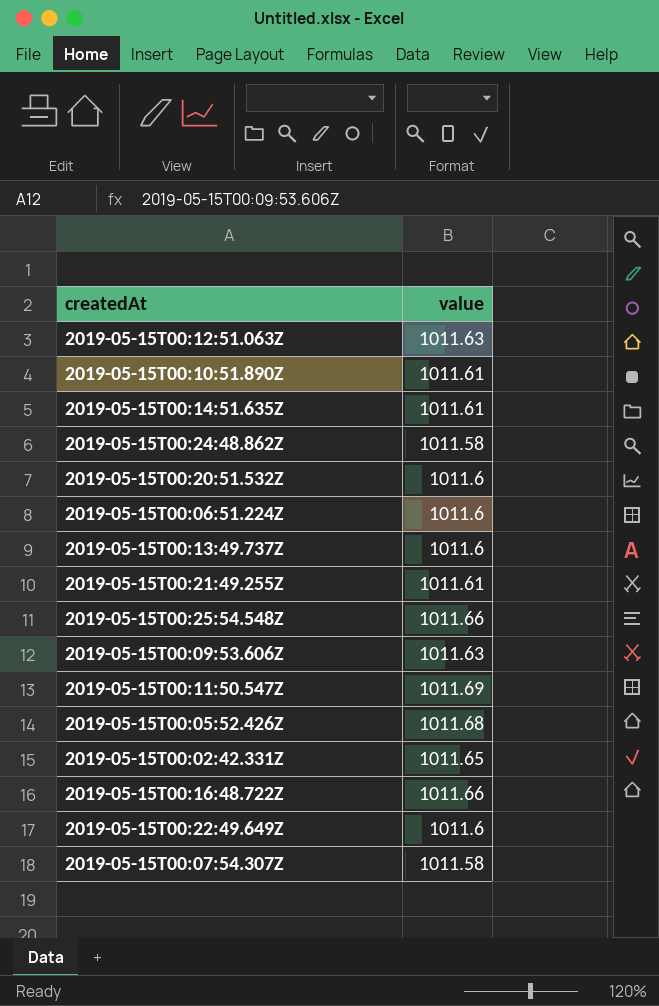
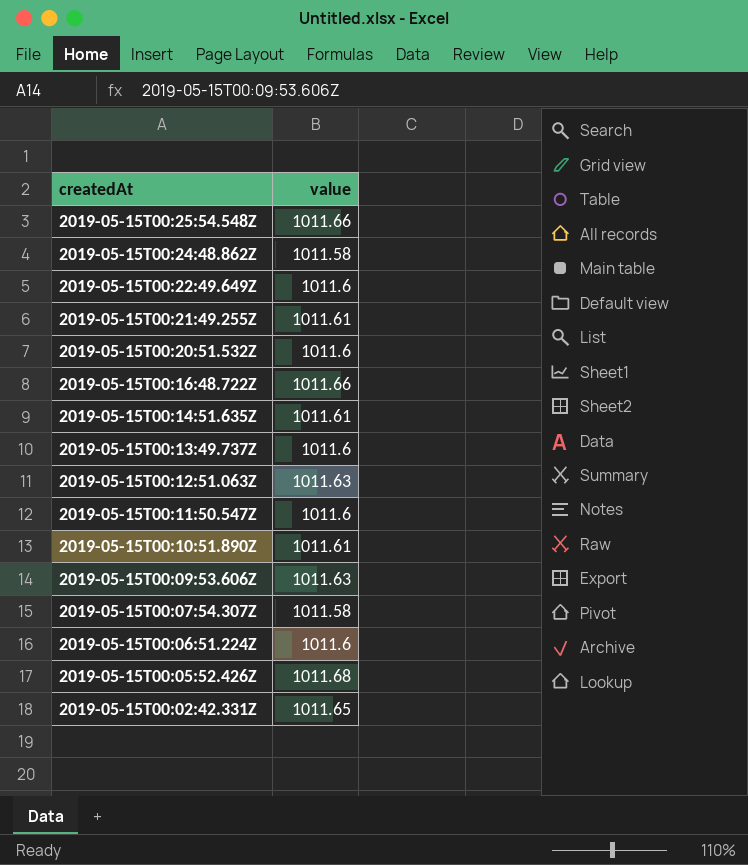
row order: none -> createdAt descending
2019-05-15T00:11:50.547Z | value: 1011.69 -> 1011.6

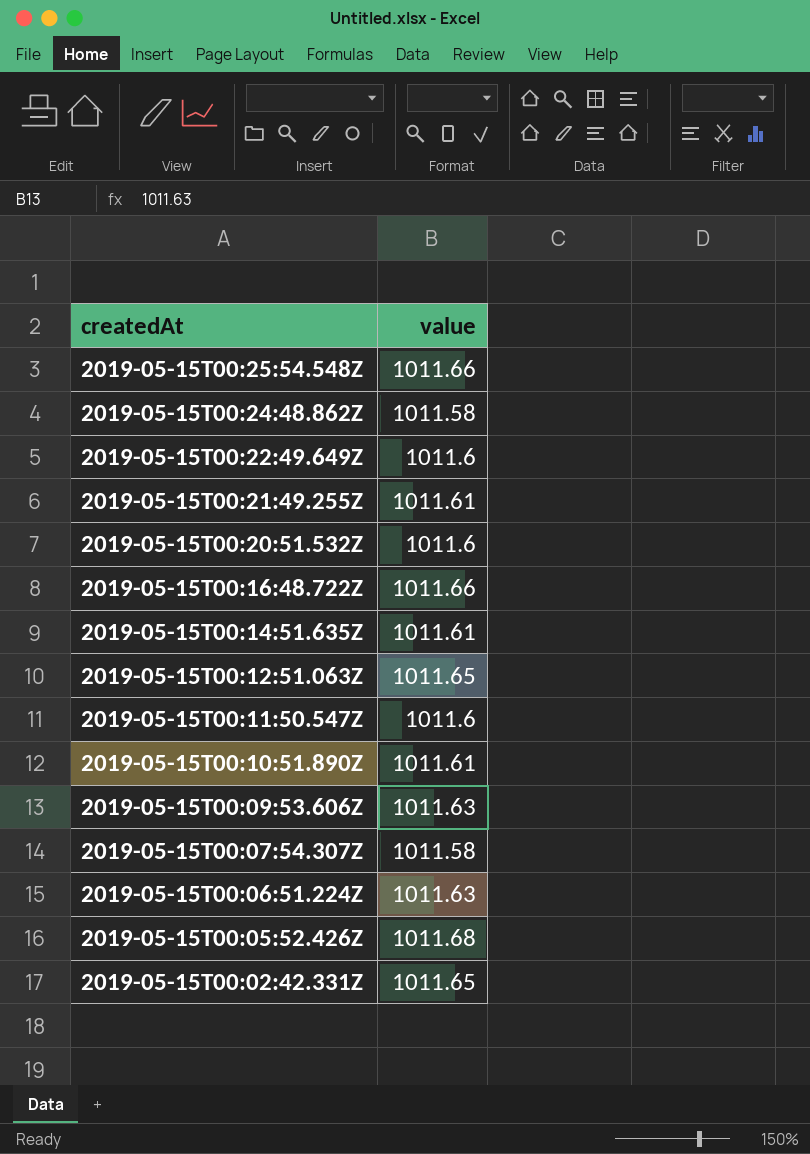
row 2019-05-15T00:13:49.737Z: 1011.6 -> none
2019-05-15T00:12:51.063Z | value: 1011.63 -> 1011.65
2019-05-15T00:06:51.224Z | value: 1011.6 -> 1011.63

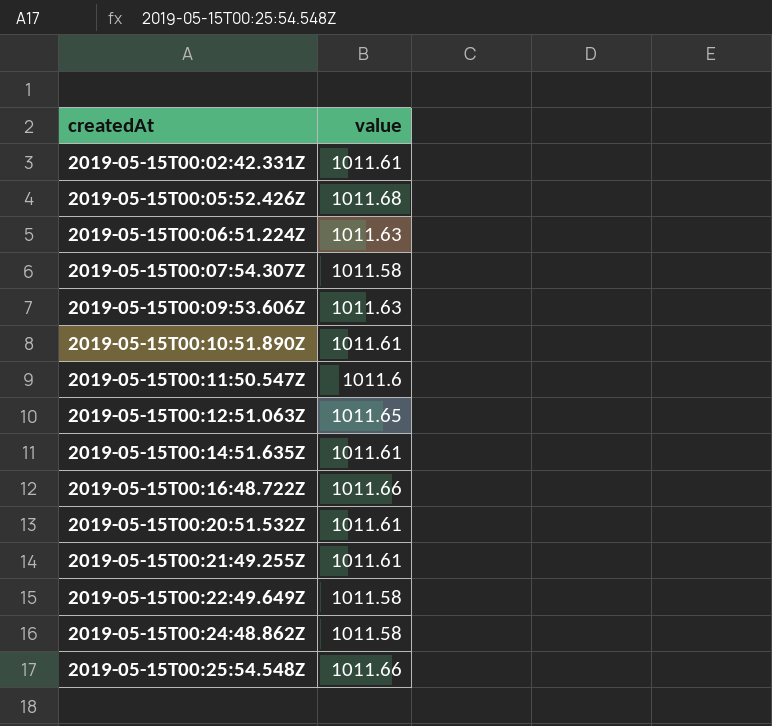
row order: createdAt descending -> createdAt ascending
2019-05-15T00:02:42.331Z | value: 1011.65 -> 1011.61
2019-05-15T00:20:51.532Z | value: 1011.6 -> 1011.61
2019-05-15T00:22:49.649Z | value: 1011.6 -> 1011.58

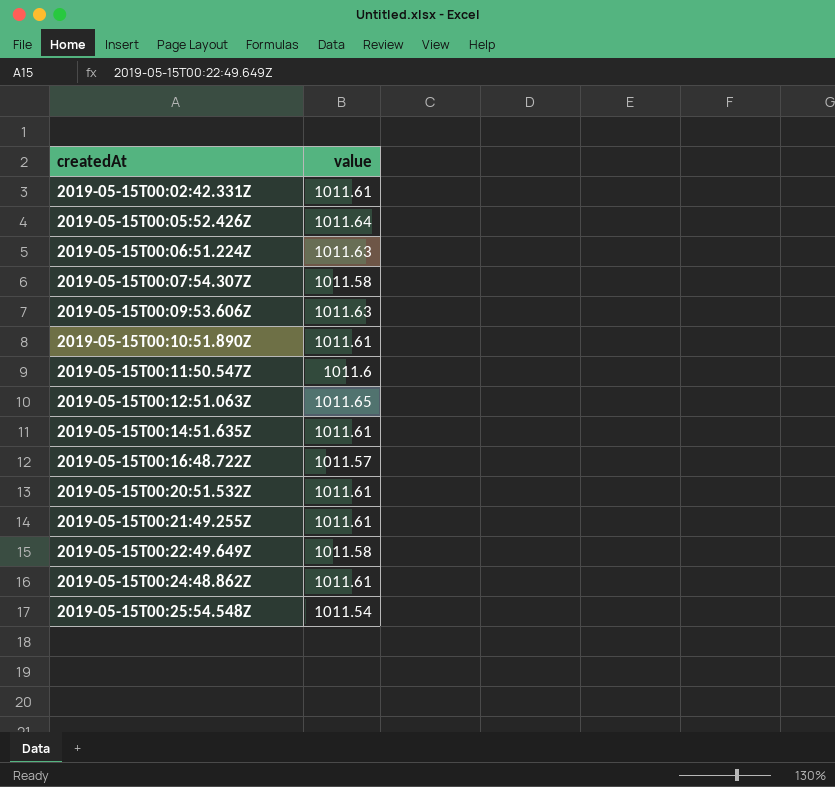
2019-05-15T00:05:52.426Z | value: 1011.68 -> 1011.64
2019-05-15T00:16:48.722Z | value: 1011.66 -> 1011.57
2019-05-15T00:24:48.862Z | value: 1011.58 -> 1011.61
2019-05-15T00:25:54.548Z | value: 1011.66 -> 1011.54

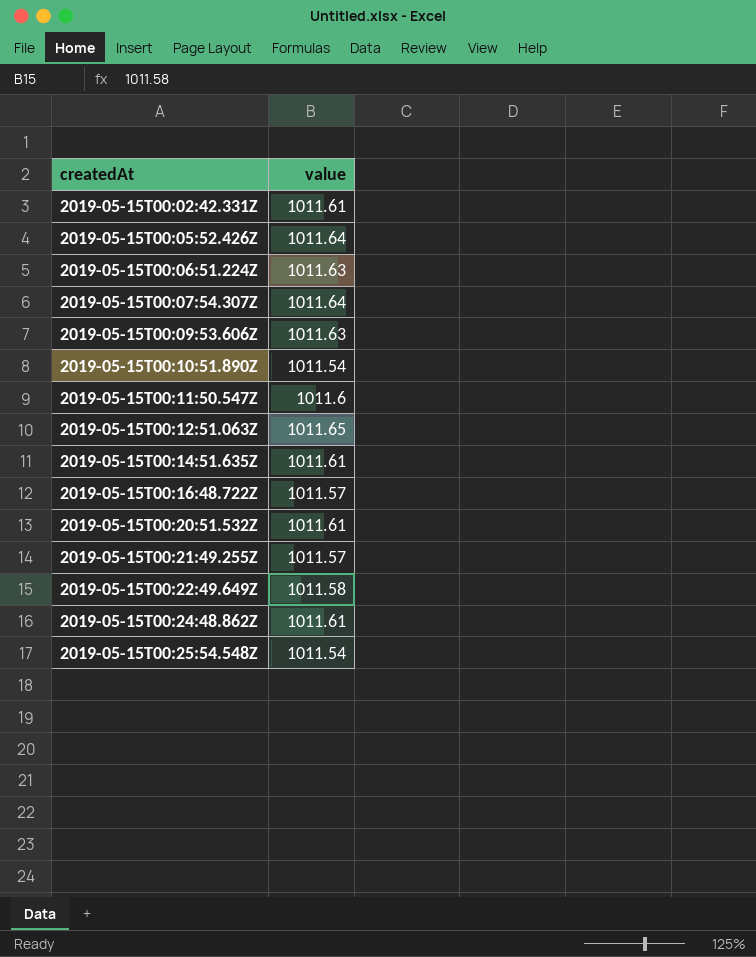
2019-05-15T00:07:54.307Z | value: 1011.58 -> 1011.64
2019-05-15T00:10:51.890Z | value: 1011.61 -> 1011.54
2019-05-15T00:21:49.255Z | value: 1011.61 -> 1011.57

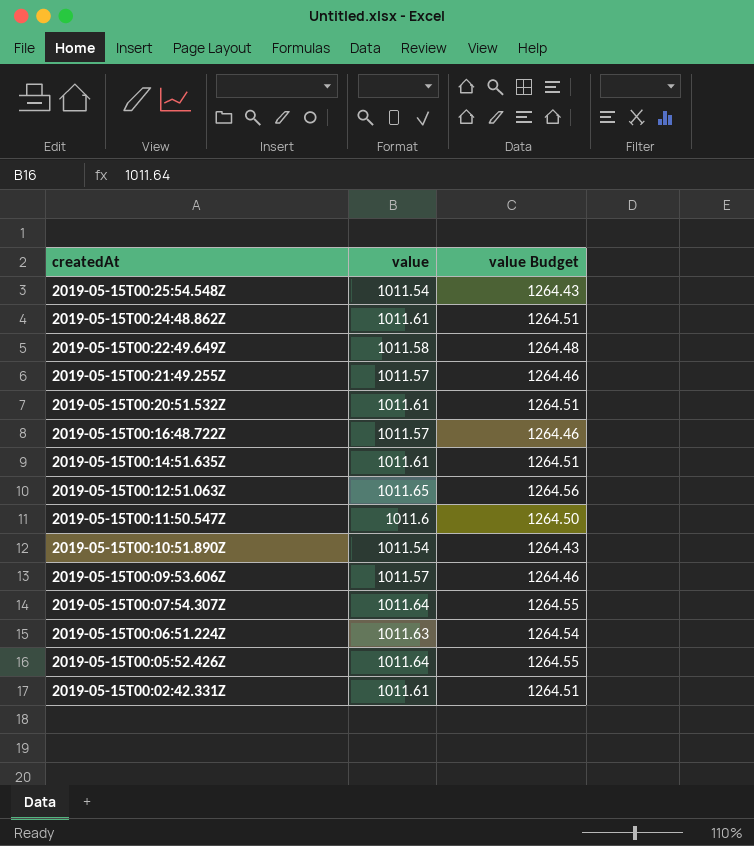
row order: createdAt ascending -> createdAt descending
column value Budget | formula: none -> [value] * 1.25
2019-05-15T00:09:53.606Z | value: 1011.63 -> 1011.57

